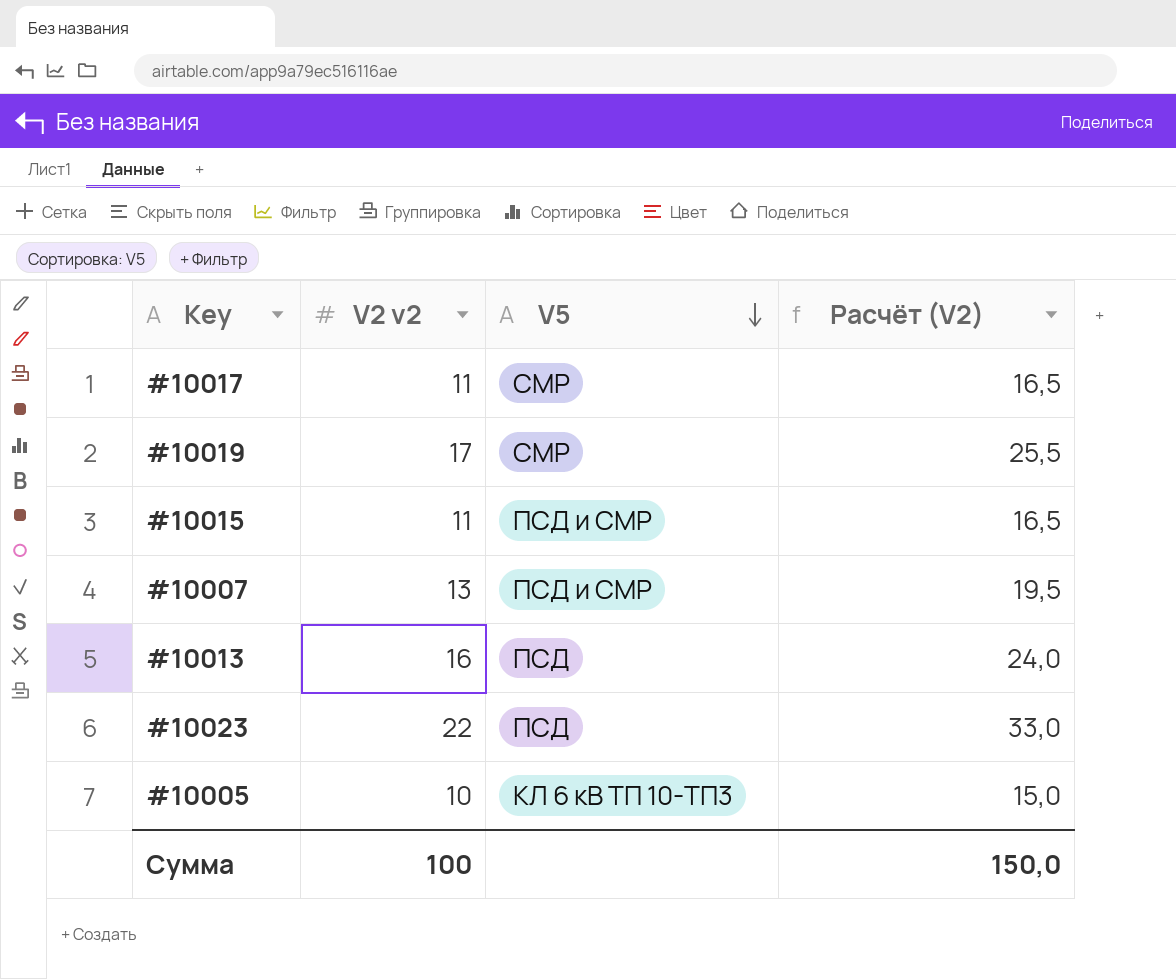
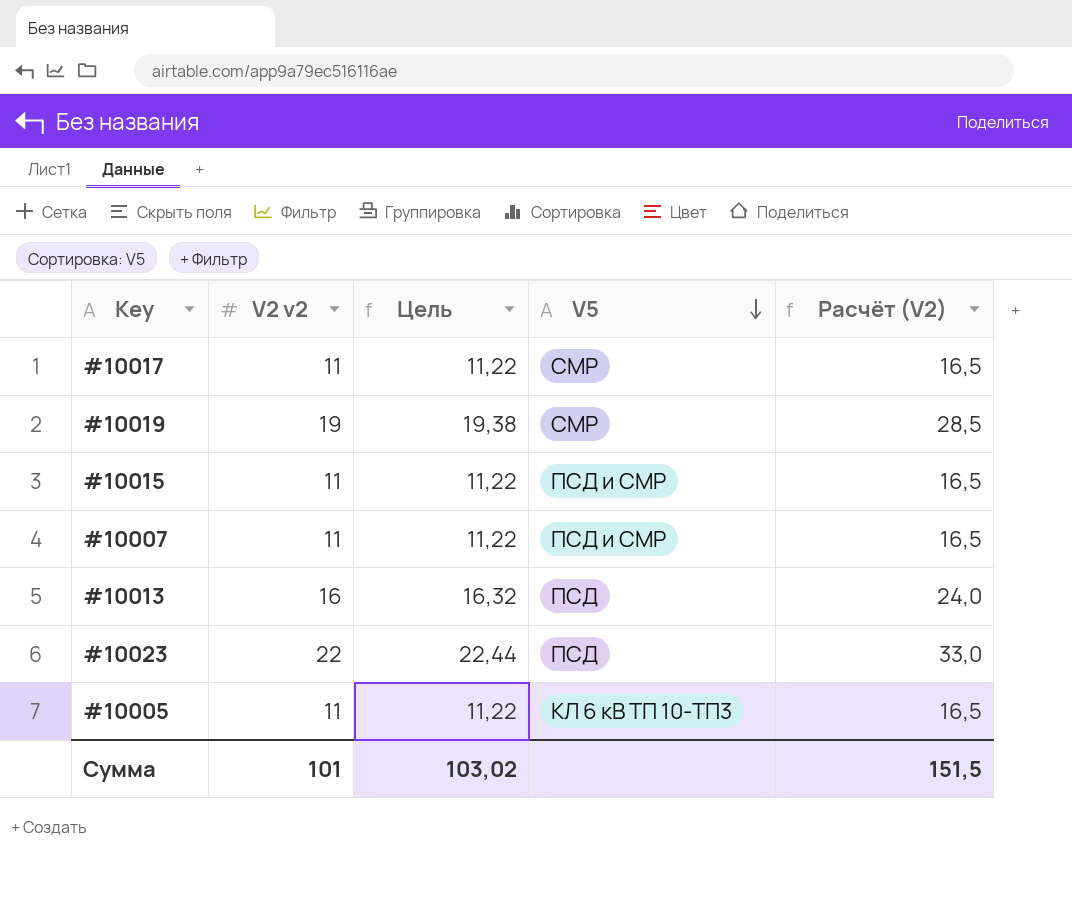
column Цель | formula: none -> [V2 v2] * 1,02
#10019 | V2 v2: 17 -> 19
#10019 | Расчёт (V2): 25,5 -> 28,5
#10007 | V2 v2: 13 -> 11
#10007 | Расчёт (V2): 19,5 -> 16,5
#10005 | V2 v2: 10 -> 11
#10005 | Расчёт (V2): 15,0 -> 16,5
Сумма | V2 v2: 100 -> 101
Сумма | Расчёт (V2): 150,0 -> 151,5

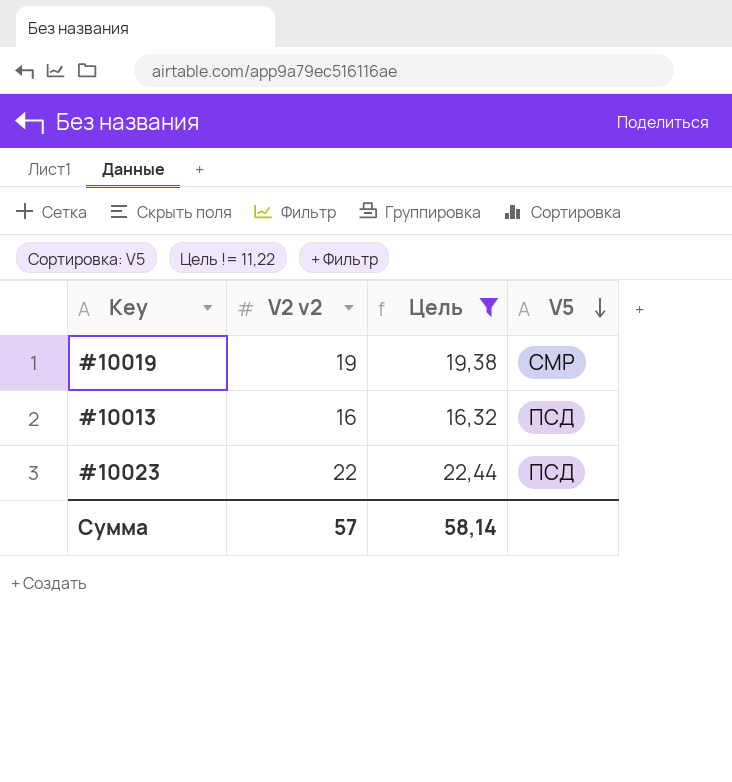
filter: none -> Цель != 11,22
column Расчёт (V2) | formula: [V2 v2] * 1,5 -> none
Сумма | V2 v2: 101 -> 57
Сумма | Цель: 103,02 -> 58,14

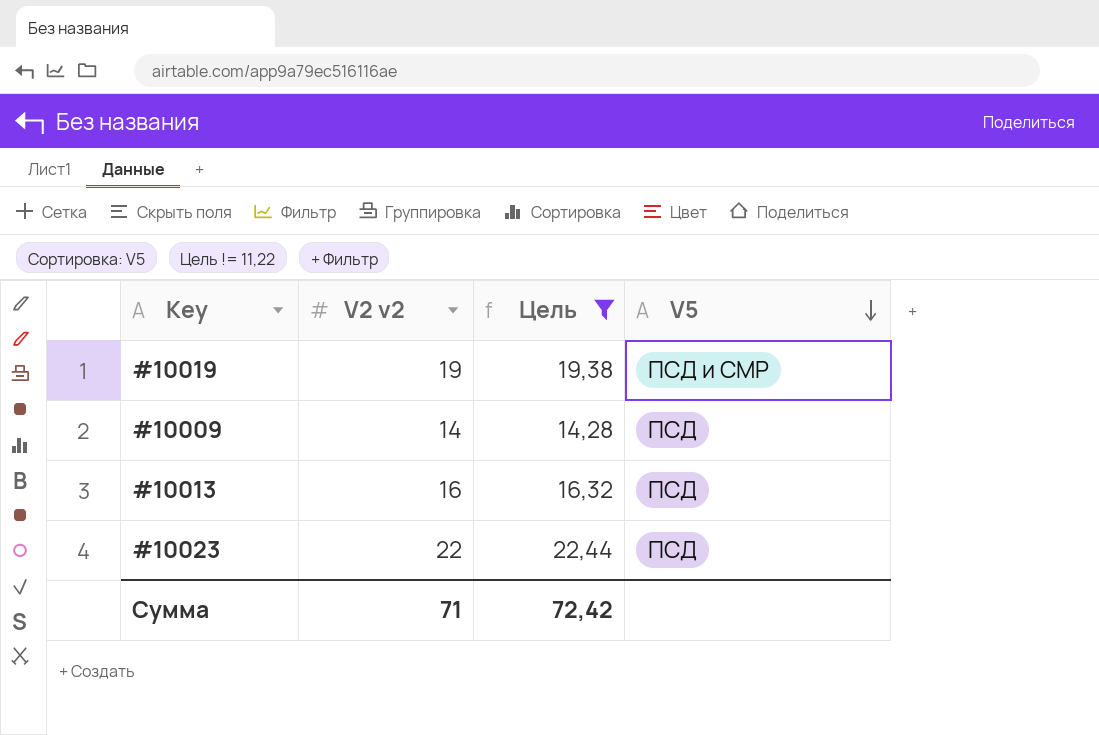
#10019 | V5: СМР -> ПСД и СМР
row #10009: none -> 14 | 14,28 | ПСД
Сумма | V2 v2: 57 -> 71
Сумма | Цель: 58,14 -> 72,42

